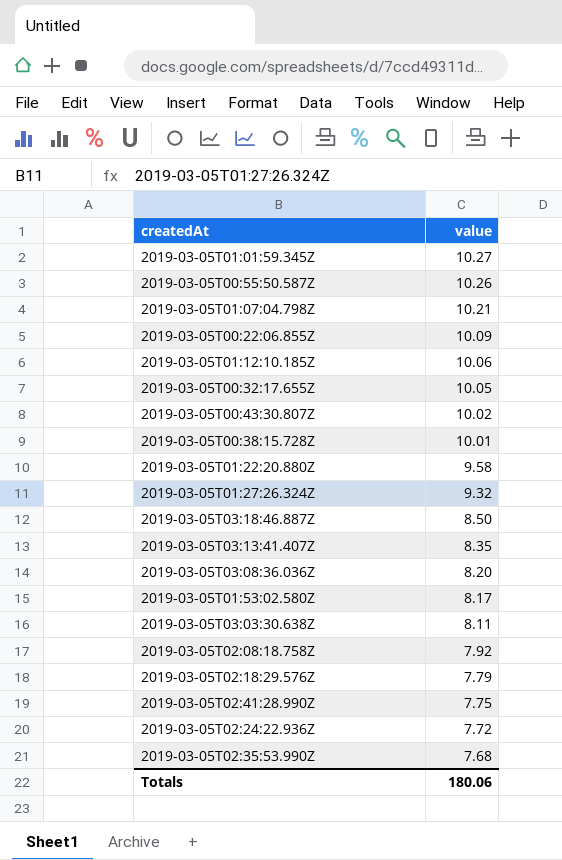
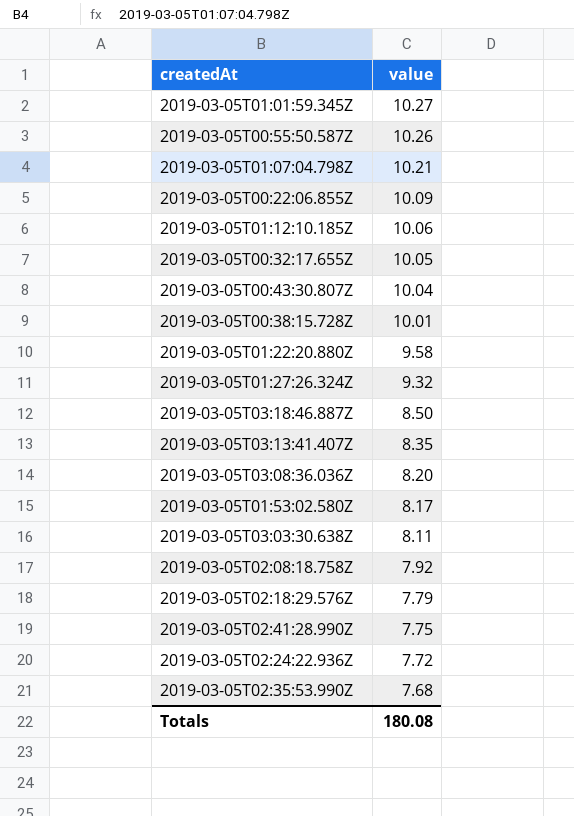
2019-03-05T00:43:30.807Z | value: 10.02 -> 10.04
Totals | value: 180.06 -> 180.08

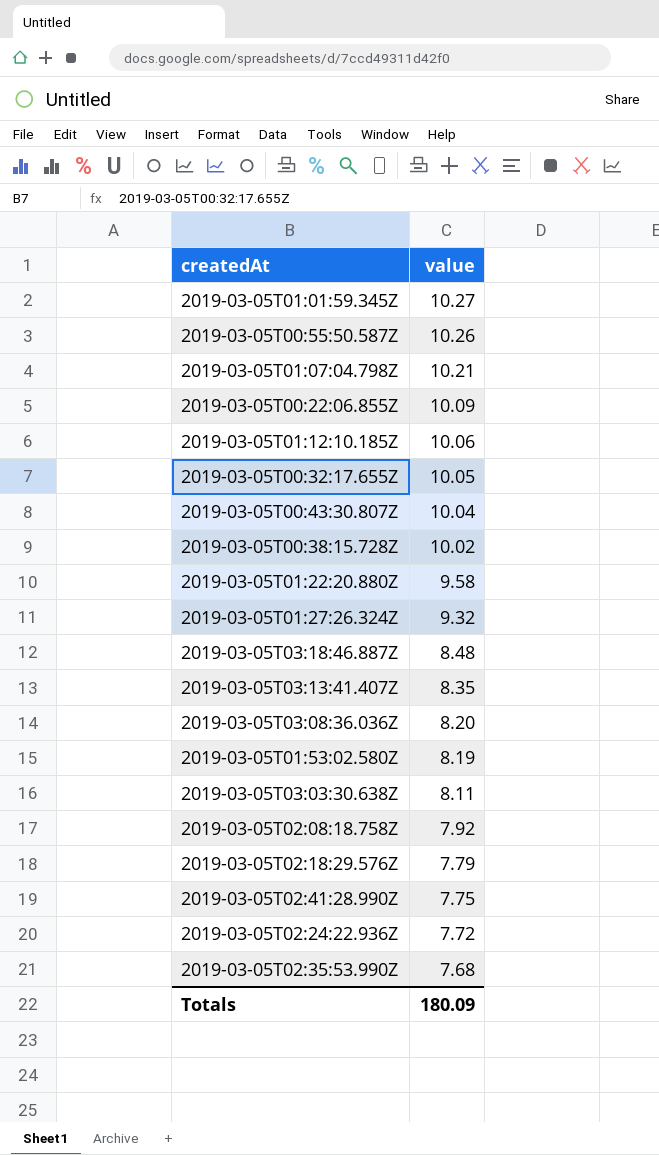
2019-03-05T00:38:15.728Z | value: 10.01 -> 10.02
2019-03-05T03:18:46.887Z | value: 8.50 -> 8.48
2019-03-05T01:53:02.580Z | value: 8.17 -> 8.19
Totals | value: 180.08 -> 180.09

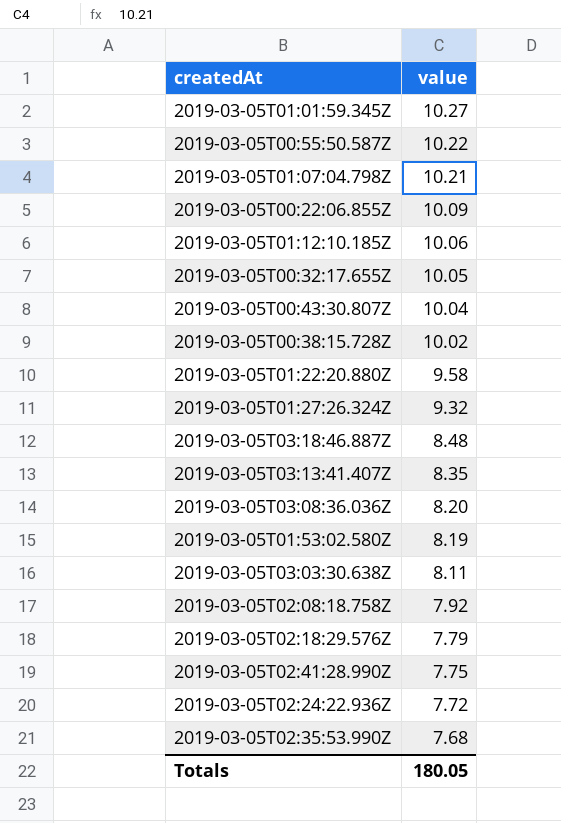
2019-03-05T00:55:50.587Z | value: 10.26 -> 10.22
Totals | value: 180.09 -> 180.05

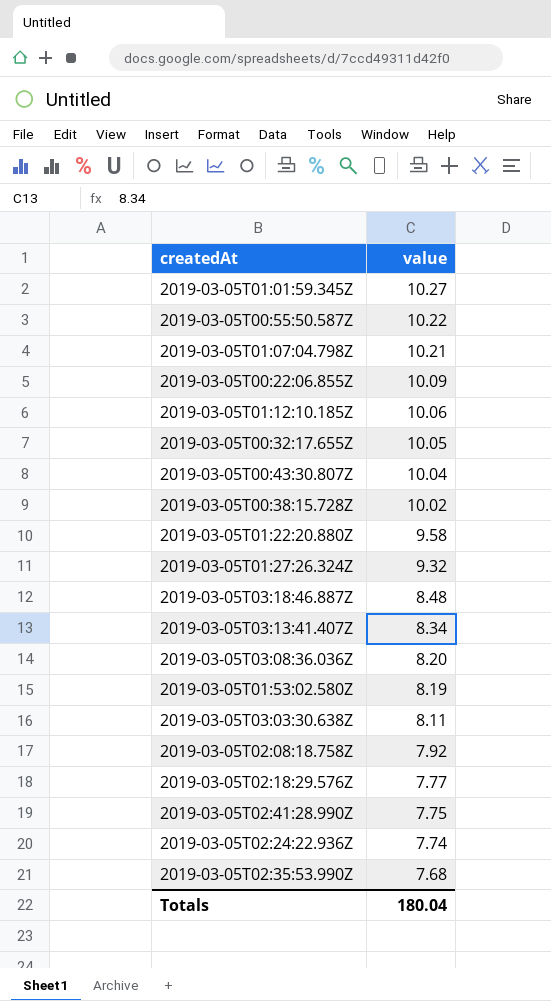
2019-03-05T03:13:41.407Z | value: 8.35 -> 8.34
2019-03-05T02:18:29.576Z | value: 7.79 -> 7.77
2019-03-05T02:24:22.936Z | value: 7.72 -> 7.74
Totals | value: 180.05 -> 180.04

